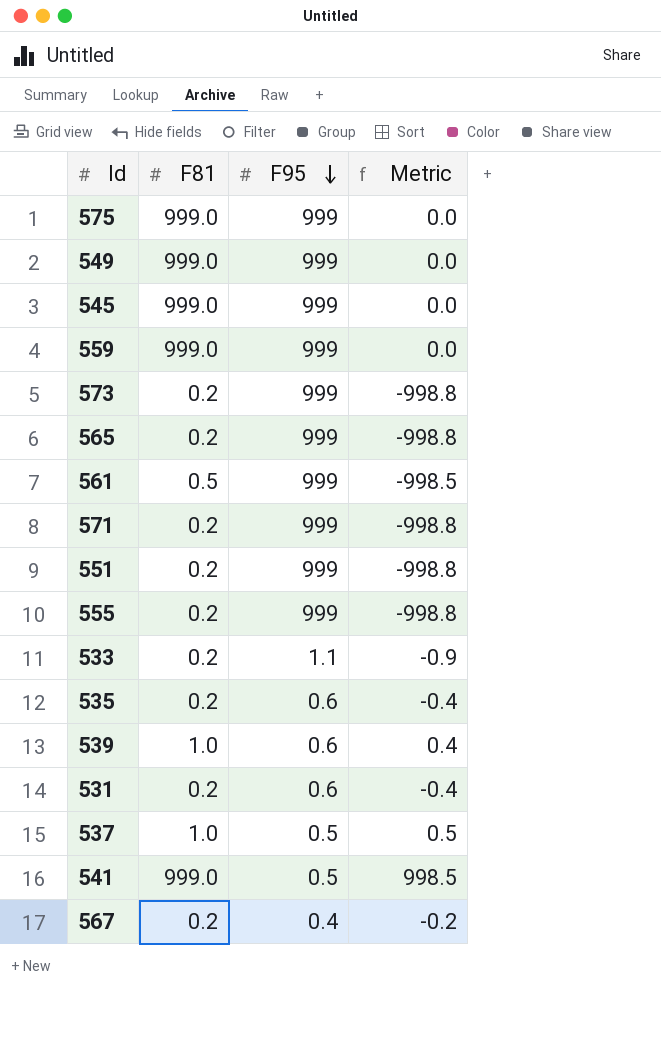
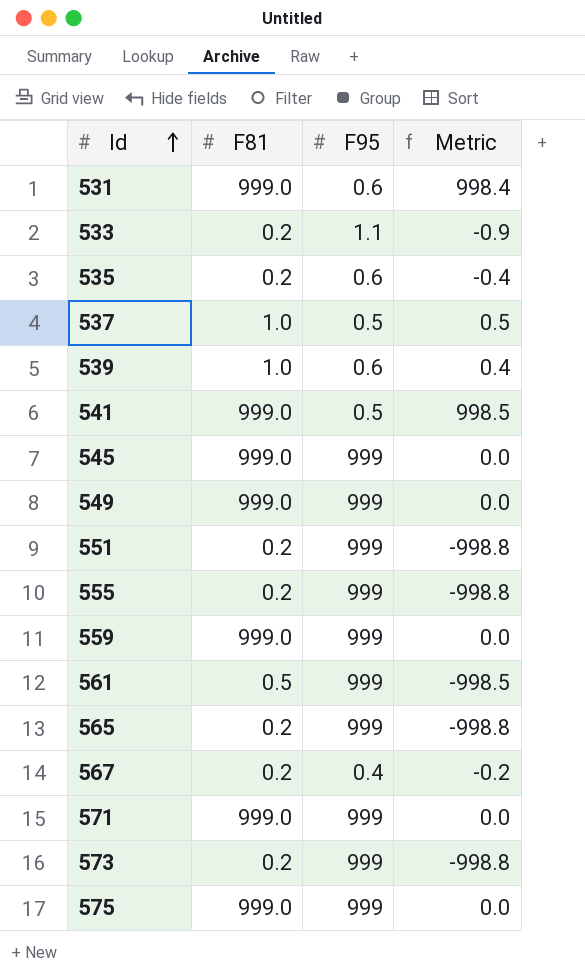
row order: F95 descending -> Id ascending
531 | F81: 0.2 -> 999.0
531 | Metric: -0.4 -> 998.4
571 | F81: 0.2 -> 999.0
571 | Metric: -998.8 -> 0.0

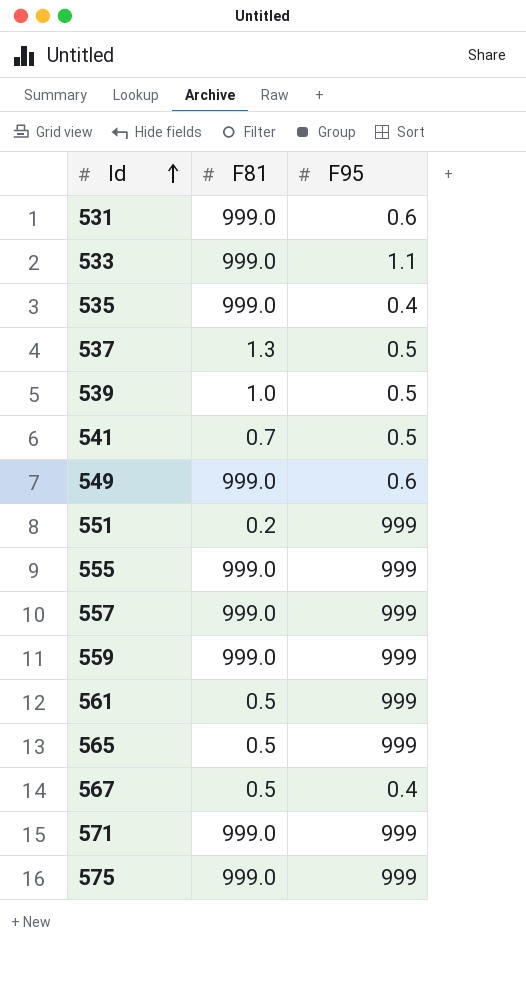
column Metric | formula: [F81] - [F95] -> none
row 545: 999.0 | 999 | 0.0 -> none
row 573: 0.2 | 999 | -998.8 -> none
533 | F81: 0.2 -> 999.0
535 | F81: 0.2 -> 999.0
535 | F95: 0.6 -> 0.4
537 | F81: 1.0 -> 1.3
539 | F95: 0.6 -> 0.5
541 | F81: 999.0 -> 0.7
549 | F95: 999 -> 0.6
555 | F81: 0.2 -> 999.0
row 557: none -> 999.0 | 999
565 | F81: 0.2 -> 0.5
567 | F81: 0.2 -> 0.5

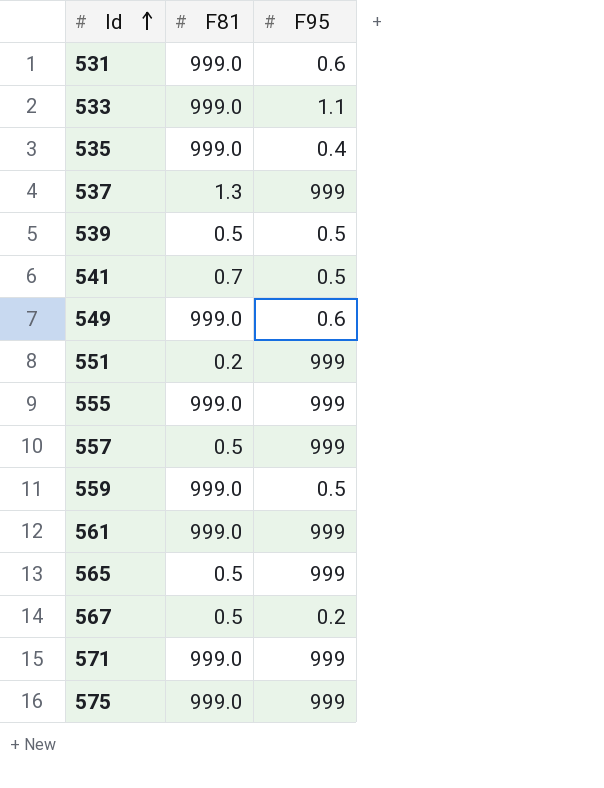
537 | F95: 0.5 -> 999
539 | F81: 1.0 -> 0.5
557 | F81: 999.0 -> 0.5
559 | F95: 999 -> 0.5
561 | F81: 0.5 -> 999.0
567 | F95: 0.4 -> 0.2

